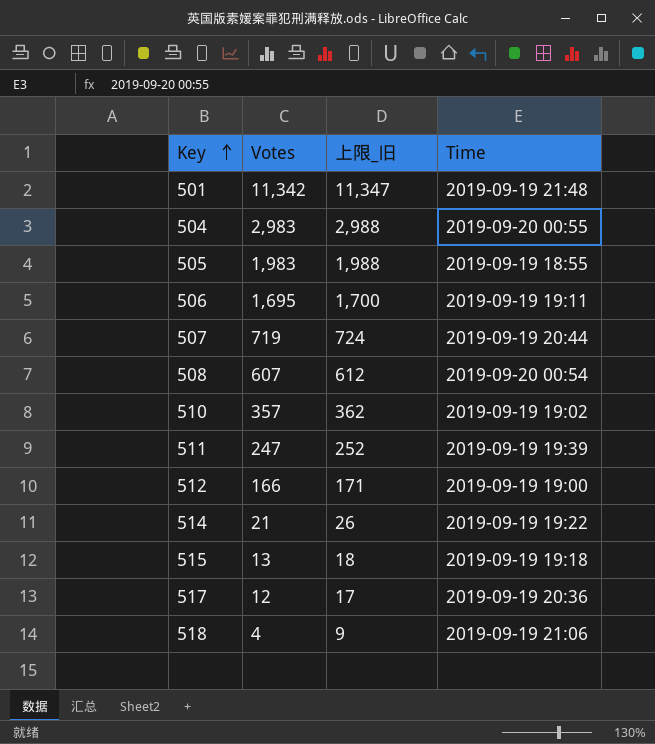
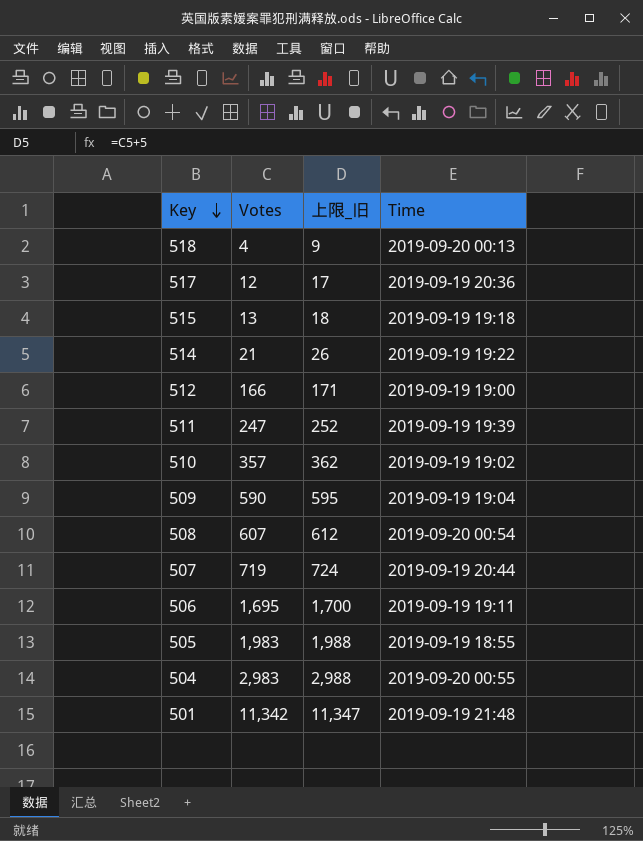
row order: Key ascending -> Key descending
518 | Time: 2019-09-19 21:06 -> 2019-09-20 00:13
row 509: none -> 590 | 595 | 2019-09-19 19:04

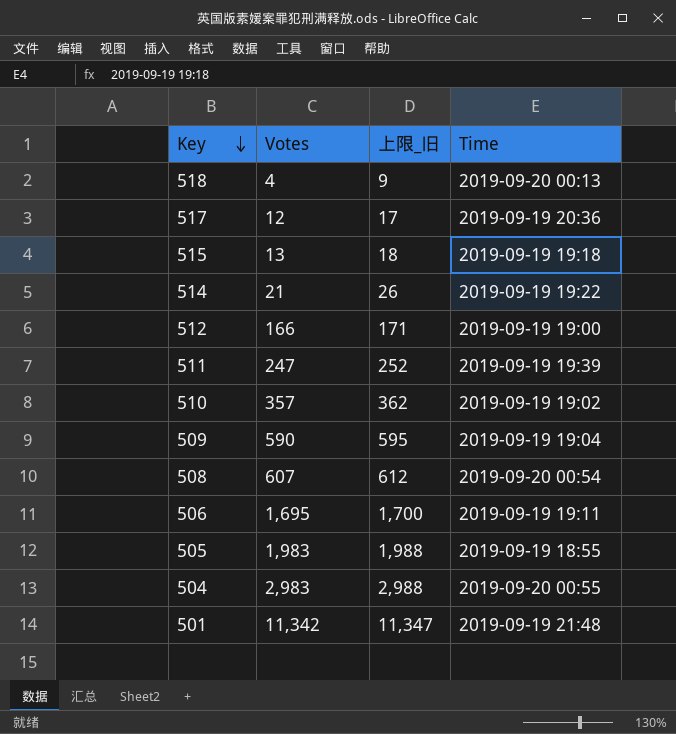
row 507: 719 | 724 | 2019-09-19 20:44 -> none

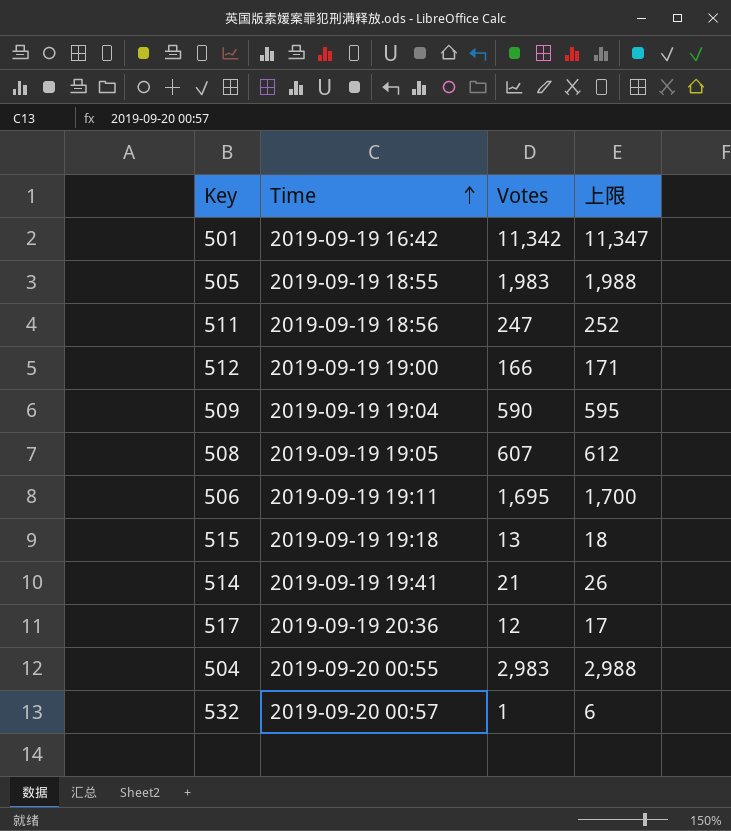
row order: Key descending -> Time ascending
column Time | position: 4 -> 2
column name: 上限_旧 -> 上限
row 518: 4 | 9 | 2019-09-20 00:13 -> none
row 510: 357 | 362 | 2019-09-19 19:02 -> none
501 | Time: 2019-09-19 21:48 -> 2019-09-19 16:42
511 | Time: 2019-09-19 19:39 -> 2019-09-19 18:56
508 | Time: 2019-09-20 00:54 -> 2019-09-19 19:05
514 | Time: 2019-09-19 19:22 -> 2019-09-19 19:41
row 532: none -> 2019-09-20 00:57 | 1 | 6

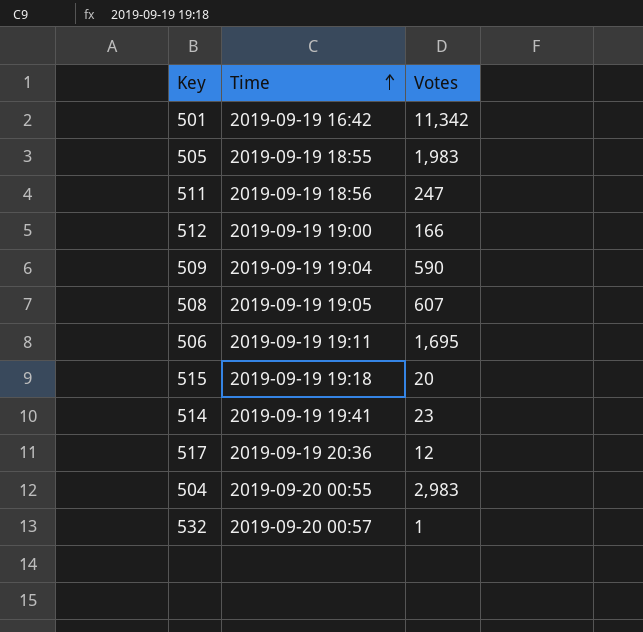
column 上限 | formula: [Votes] + 5 -> none
515 | Votes: 13 -> 20
514 | Votes: 21 -> 23

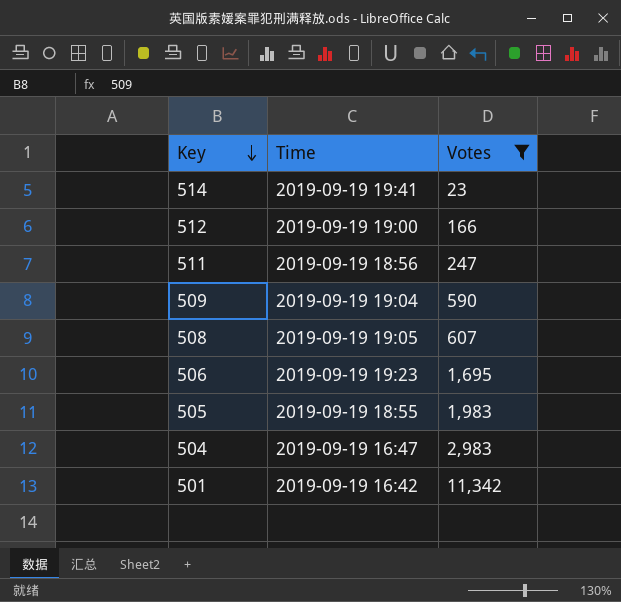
filter: none -> Votes >= 23
row order: Time ascending -> Key descending
506 | Time: 2019-09-19 19:11 -> 2019-09-19 19:23
504 | Time: 2019-09-20 00:55 -> 2019-09-19 16:47

